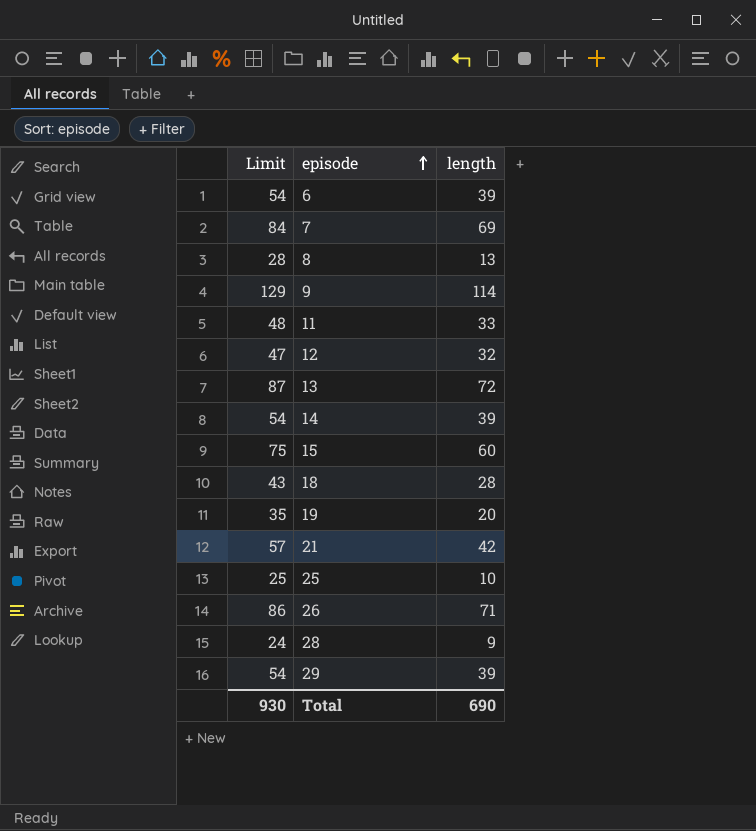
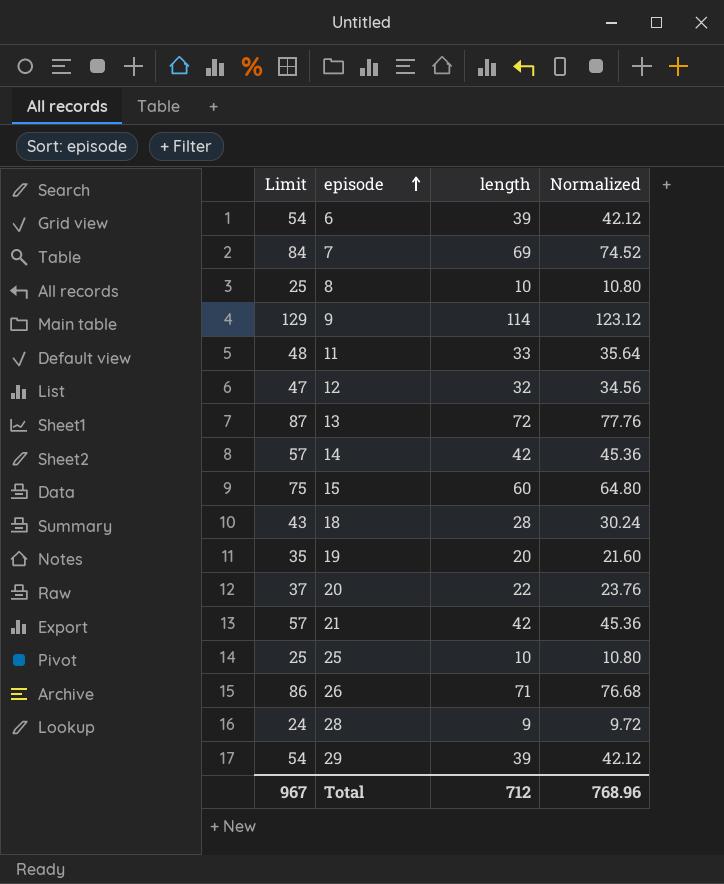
column Normalized | formula: none -> [length] * 1.08
8 | Limit: 28 -> 25
8 | length: 13 -> 10
14 | Limit: 54 -> 57
14 | length: 39 -> 42
row 20: none -> 37 | 22 | 23.76
Total | Limit: 930 -> 967
Total | length: 690 -> 712

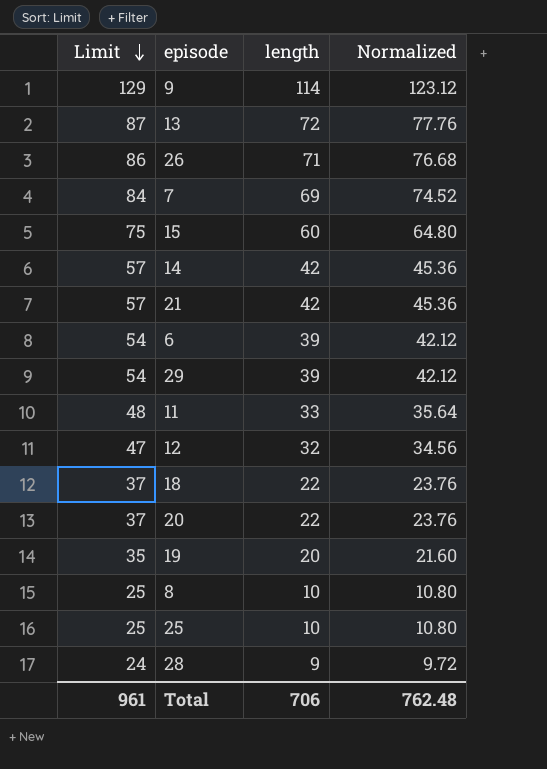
row order: episode ascending -> Limit descending
18 | Limit: 43 -> 37
18 | length: 28 -> 22
18 | Normalized: 30.24 -> 23.76
Total | Limit: 967 -> 961
Total | length: 712 -> 706
Total | Normalized: 768.96 -> 762.48

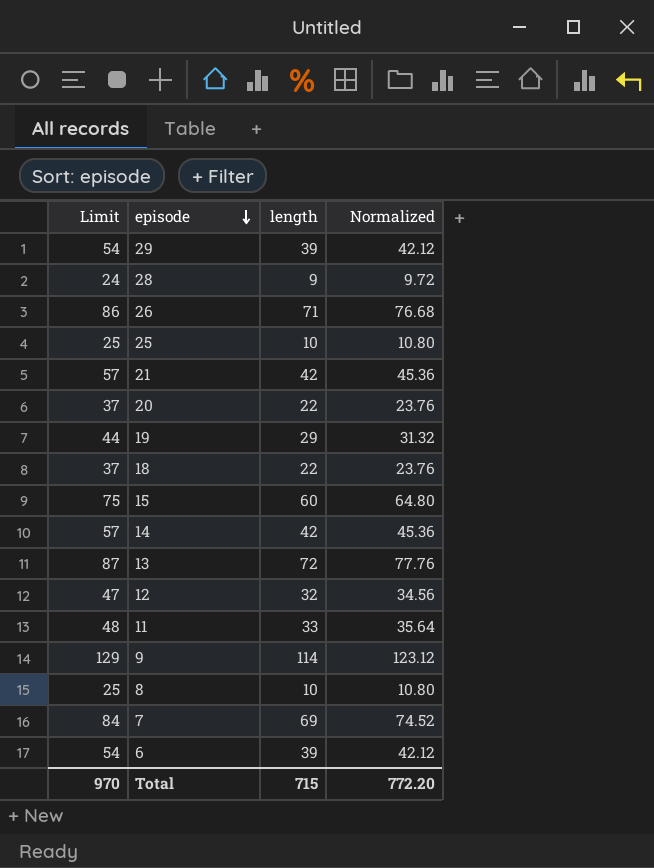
row order: Limit descending -> episode descending
19 | Limit: 35 -> 44
19 | length: 20 -> 29
19 | Normalized: 21.60 -> 31.32
Total | Limit: 961 -> 970
Total | length: 706 -> 715
Total | Normalized: 762.48 -> 772.20

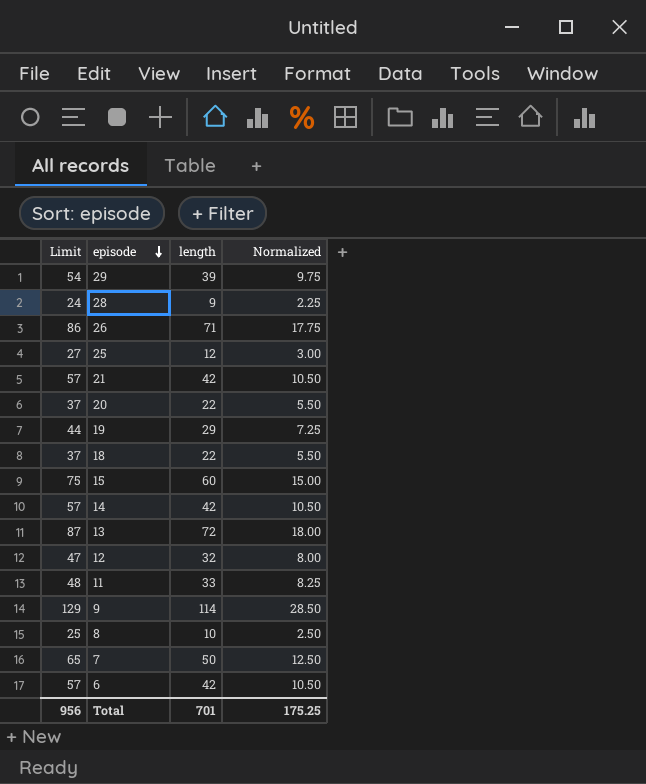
column Normalized | formula: [length] * 1.08 -> [length] * 0.25
25 | Limit: 25 -> 27
25 | length: 10 -> 12
7 | Limit: 84 -> 65
7 | length: 69 -> 50
6 | Limit: 54 -> 57
6 | length: 39 -> 42
Total | Limit: 970 -> 956
Total | length: 715 -> 701
Total | Normalized: 772.20 -> 175.25

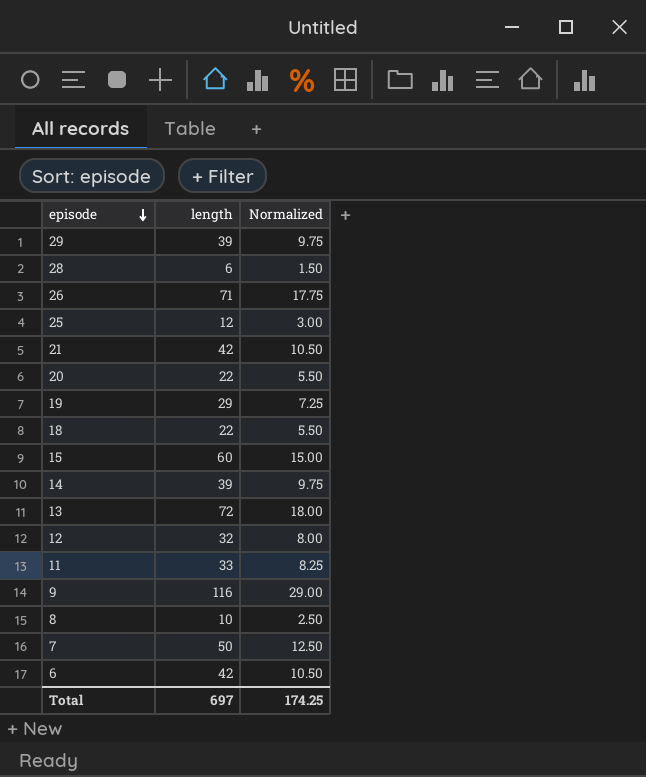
column Limit | formula: [length] + 15 -> none
28 | length: 9 -> 6
28 | Normalized: 2.25 -> 1.50
14 | length: 42 -> 39
14 | Normalized: 10.50 -> 9.75
9 | length: 114 -> 116
9 | Normalized: 28.50 -> 29.00
Total | length: 701 -> 697
Total | Normalized: 175.25 -> 174.25

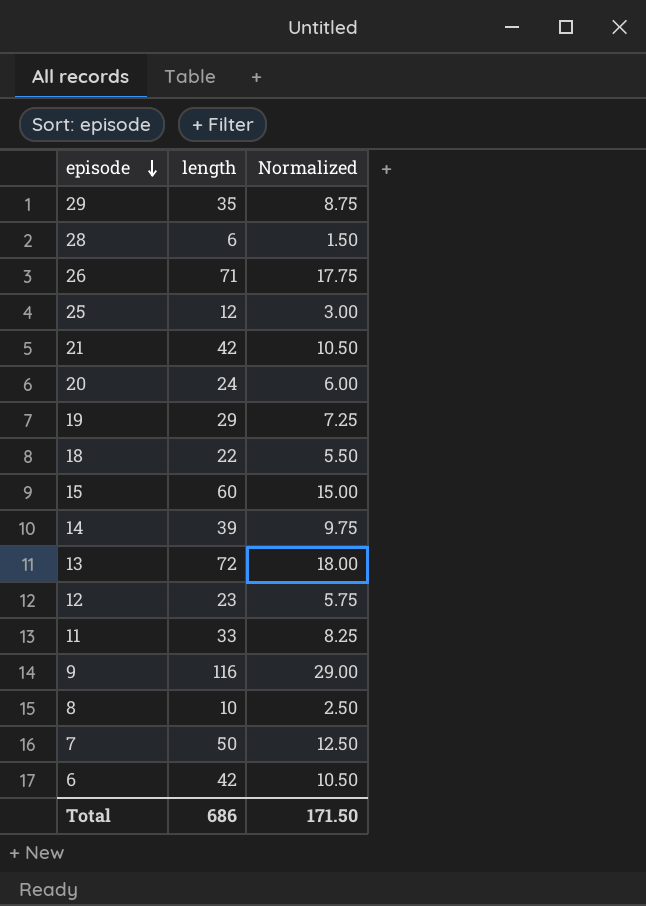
29 | length: 39 -> 35
29 | Normalized: 9.75 -> 8.75
20 | length: 22 -> 24
20 | Normalized: 5.50 -> 6.00
12 | length: 32 -> 23
12 | Normalized: 8.00 -> 5.75
Total | length: 697 -> 686
Total | Normalized: 174.25 -> 171.50

